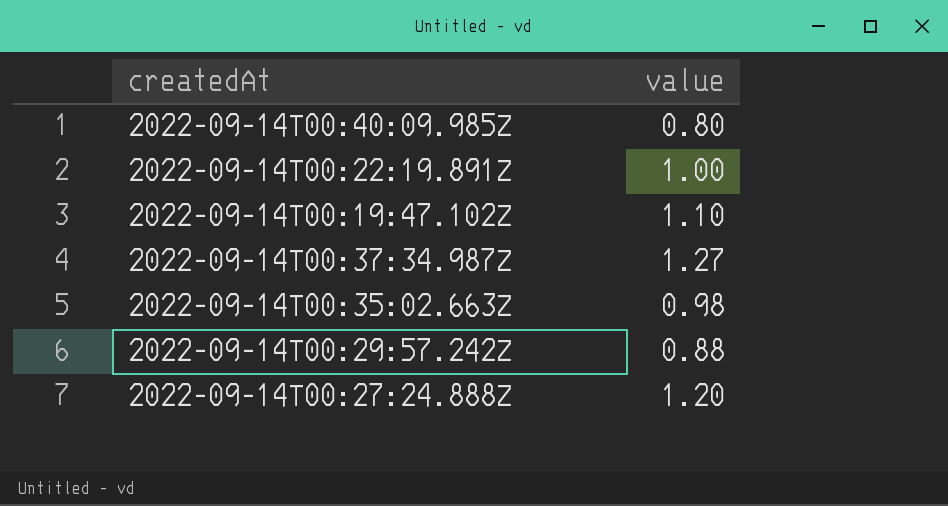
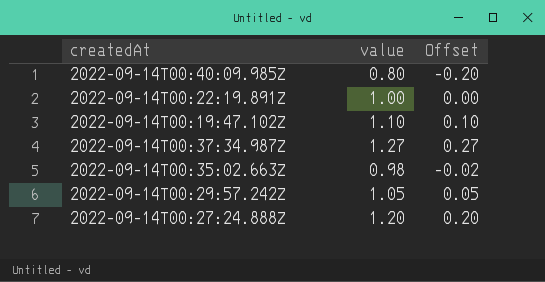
column Offset | formula: none -> [value] - 1
2022-09-14T00:29:57.242Z | value: 0.88 -> 1.05

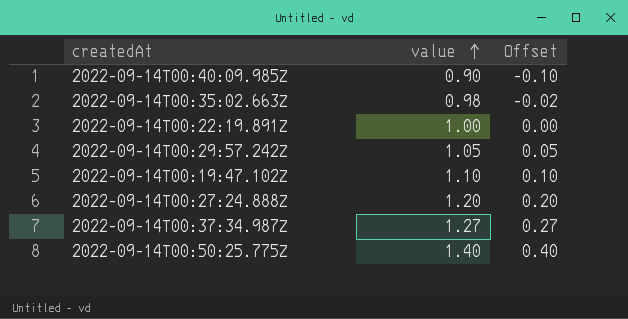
row order: none -> value ascending
2022-09-14T00:40:09.985Z | value: 0.80 -> 0.90
2022-09-14T00:40:09.985Z | Offset: -0.20 -> -0.10
row 2022-09-14T00:50:25.775Z: none -> 1.40 | 0.40

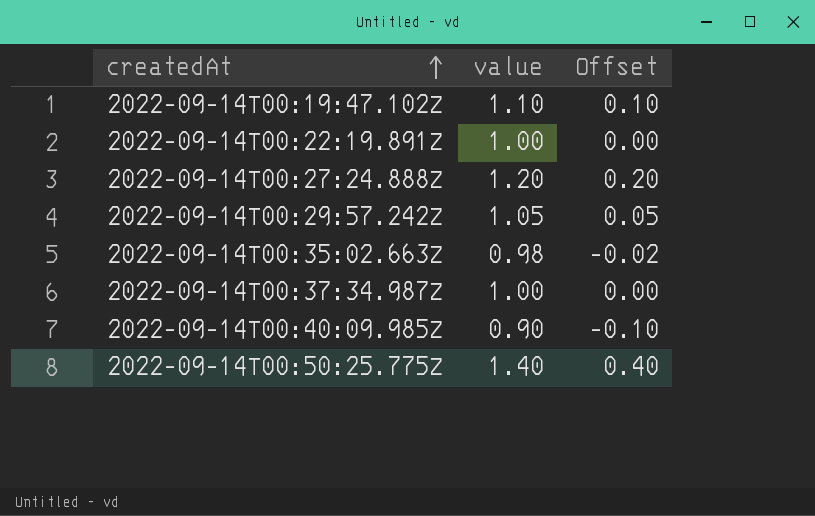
row order: value ascending -> createdAt ascending
2022-09-14T00:37:34.987Z | value: 1.27 -> 1.00
2022-09-14T00:37:34.987Z | Offset: 0.27 -> 0.00

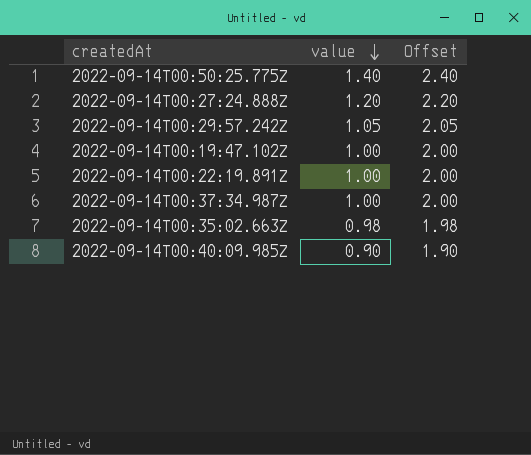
row order: createdAt ascending -> value descending
column Offset | formula: [value] - 1 -> [value] + 1
2022-09-14T00:19:47.102Z | value: 1.10 -> 1.00

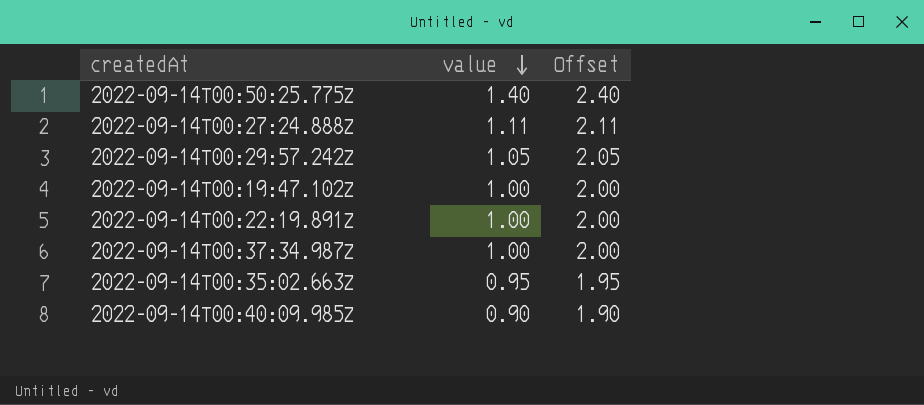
2022-09-14T00:27:24.888Z | value: 1.20 -> 1.11
2022-09-14T00:27:24.888Z | Offset: 2.20 -> 2.11
2022-09-14T00:35:02.663Z | value: 0.98 -> 0.95
2022-09-14T00:35:02.663Z | Offset: 1.98 -> 1.95

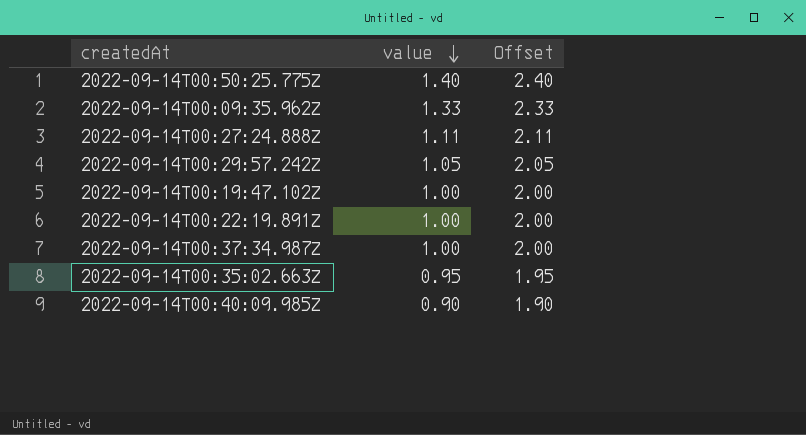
row 2022-09-14T00:09:35.962Z: none -> 1.33 | 2.33

